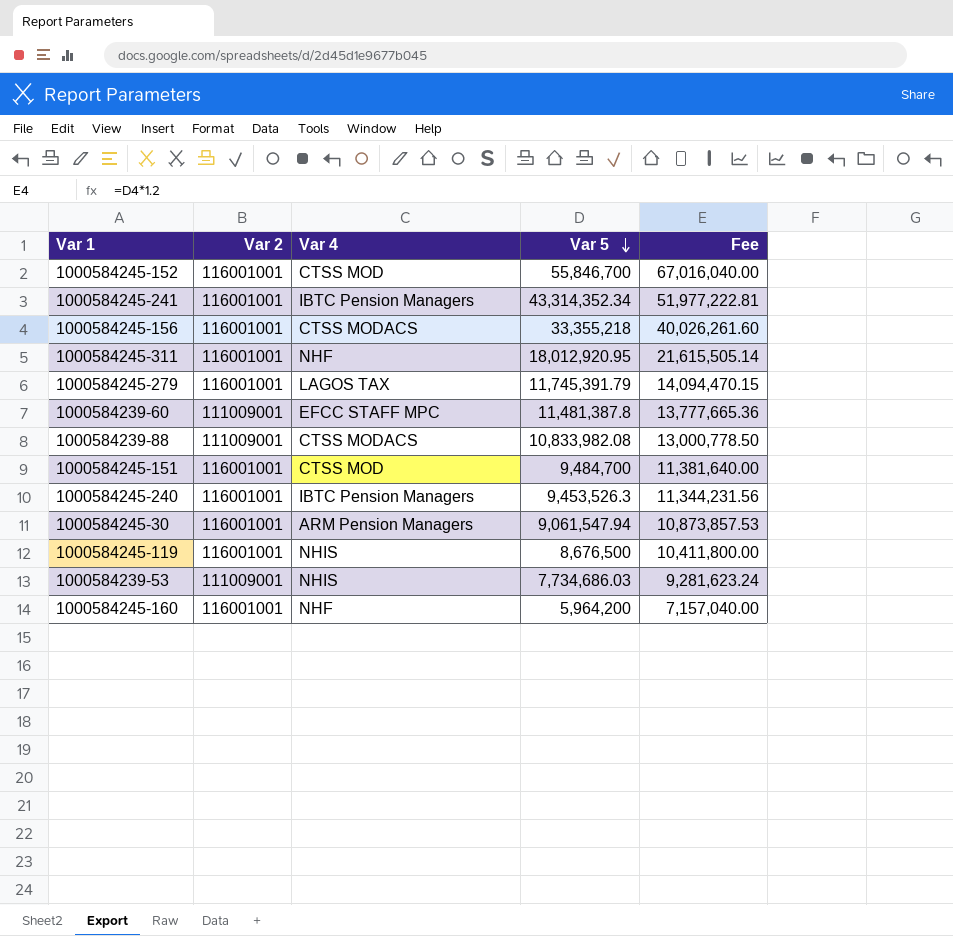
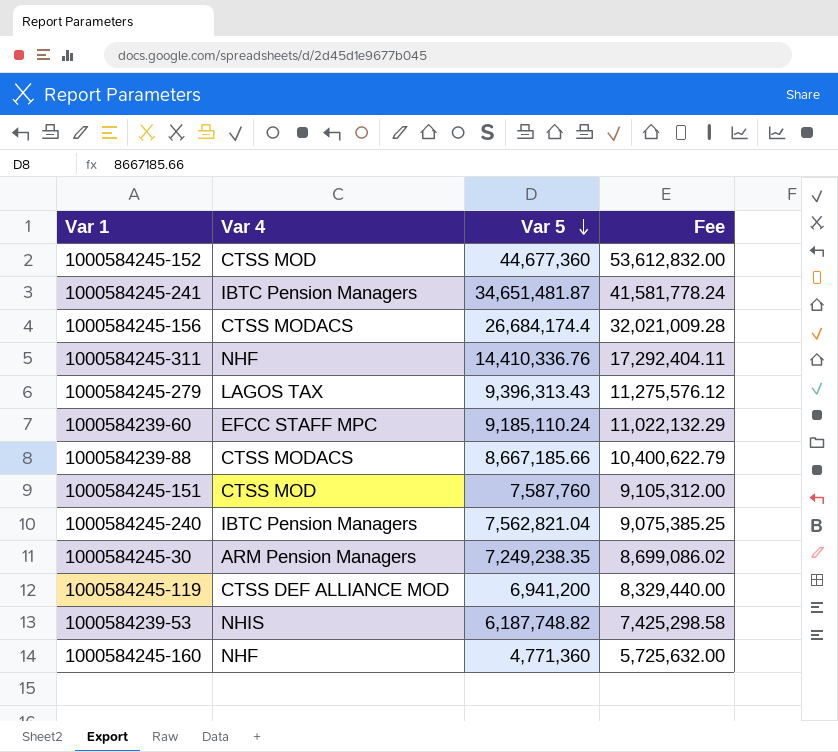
column Var 2 | position: 2 -> none
1000584245-152 | Var 5: 55,846,700 -> 44,677,360
1000584245-152 | Fee: 67,016,040.00 -> 53,612,832.00
1000584245-241 | Var 5: 43,314,352.34 -> 34,651,481.87
1000584245-241 | Fee: 51,977,222.81 -> 41,581,778.24
1000584245-156 | Var 5: 33,355,218 -> 26,684,174.4
1000584245-156 | Fee: 40,026,261.60 -> 32,021,009.28
1000584245-311 | Var 5: 18,012,920.95 -> 14,410,336.76
1000584245-311 | Fee: 21,615,505.14 -> 17,292,404.11
1000584245-279 | Var 5: 11,745,391.79 -> 9,396,313.43
1000584245-279 | Fee: 14,094,470.15 -> 11,275,576.12
1000584239-60 | Var 5: 11,481,387.8 -> 9,185,110.24
1000584239-60 | Fee: 13,777,665.36 -> 11,022,132.29
1000584239-88 | Var 5: 10,833,982.08 -> 8,667,185.66
1000584239-88 | Fee: 13,000,778.50 -> 10,400,622.79
1000584245-151 | Var 5: 9,484,700 -> 7,587,760
1000584245-151 | Fee: 11,381,640.00 -> 9,105,312.00
1000584245-240 | Var 5: 9,453,526.3 -> 7,562,821.04
1000584245-240 | Fee: 11,344,231.56 -> 9,075,385.25
1000584245-30 | Var 5: 9,061,547.94 -> 7,249,238.35
1000584245-30 | Fee: 10,873,857.53 -> 8,699,086.02
1000584245-119 | Var 4: NHIS -> CTSS DEF ALLIANCE MOD
1000584245-119 | Var 5: 8,676,500 -> 6,941,200
1000584245-119 | Fee: 10,411,800.00 -> 8,329,440.00
1000584239-53 | Var 5: 7,734,686.03 -> 6,187,748.82
1000584239-53 | Fee: 9,281,623.24 -> 7,425,298.58
1000584245-160 | Var 5: 5,964,200 -> 4,771,360
1000584245-160 | Fee: 7,157,040.00 -> 5,725,632.00

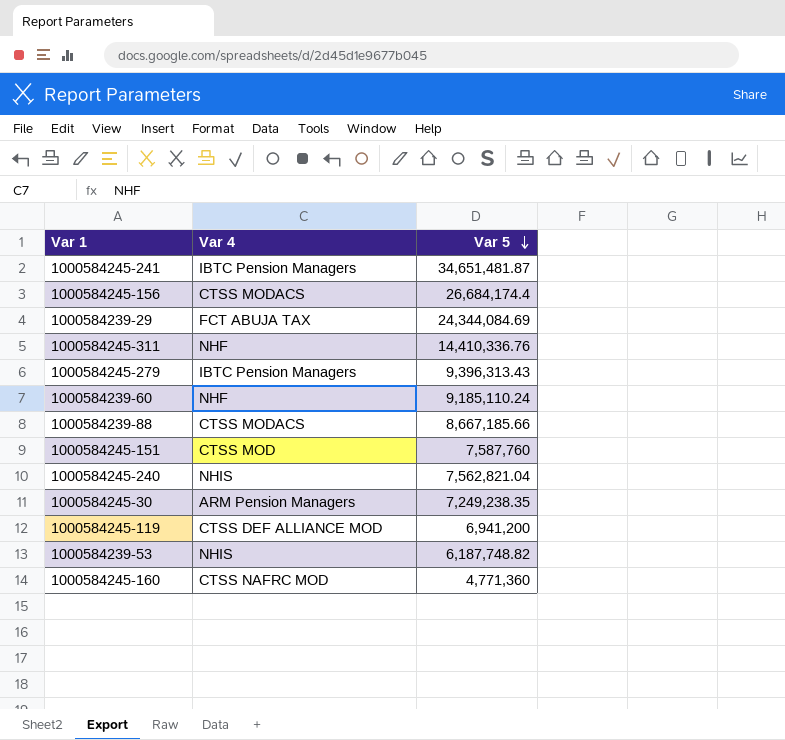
column Fee | formula: [Var 5] * 1.2 -> none
row 1000584245-152: CTSS MOD | 44,677,360 | 53,612,832.00 -> none
row 1000584239-29: none -> FCT ABUJA TAX | 24,344,084.69
1000584245-279 | Var 4: LAGOS TAX -> IBTC Pension Managers
1000584239-60 | Var 4: EFCC STAFF MPC -> NHF
1000584245-240 | Var 4: IBTC Pension Managers -> NHIS
1000584245-160 | Var 4: NHF -> CTSS NAFRC MOD

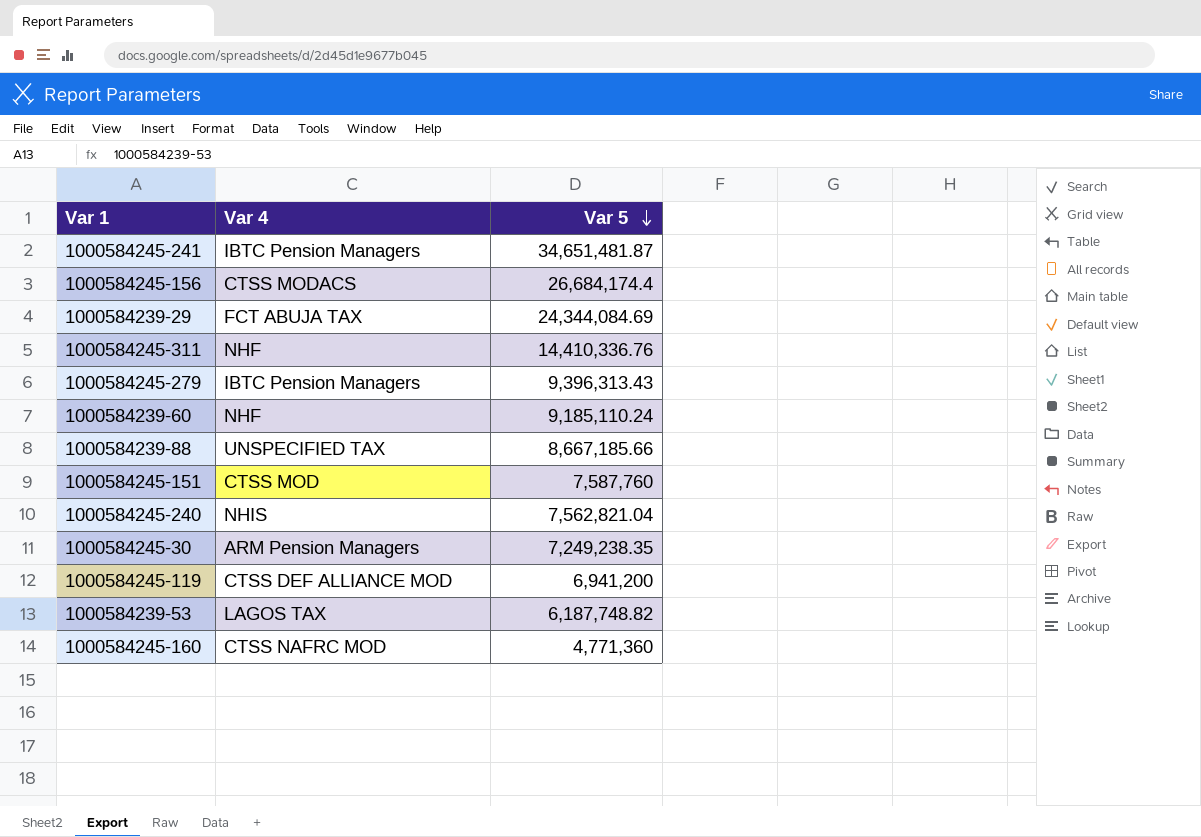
1000584239-88 | Var 4: CTSS MODACS -> UNSPECIFIED TAX
1000584239-53 | Var 4: NHIS -> LAGOS TAX

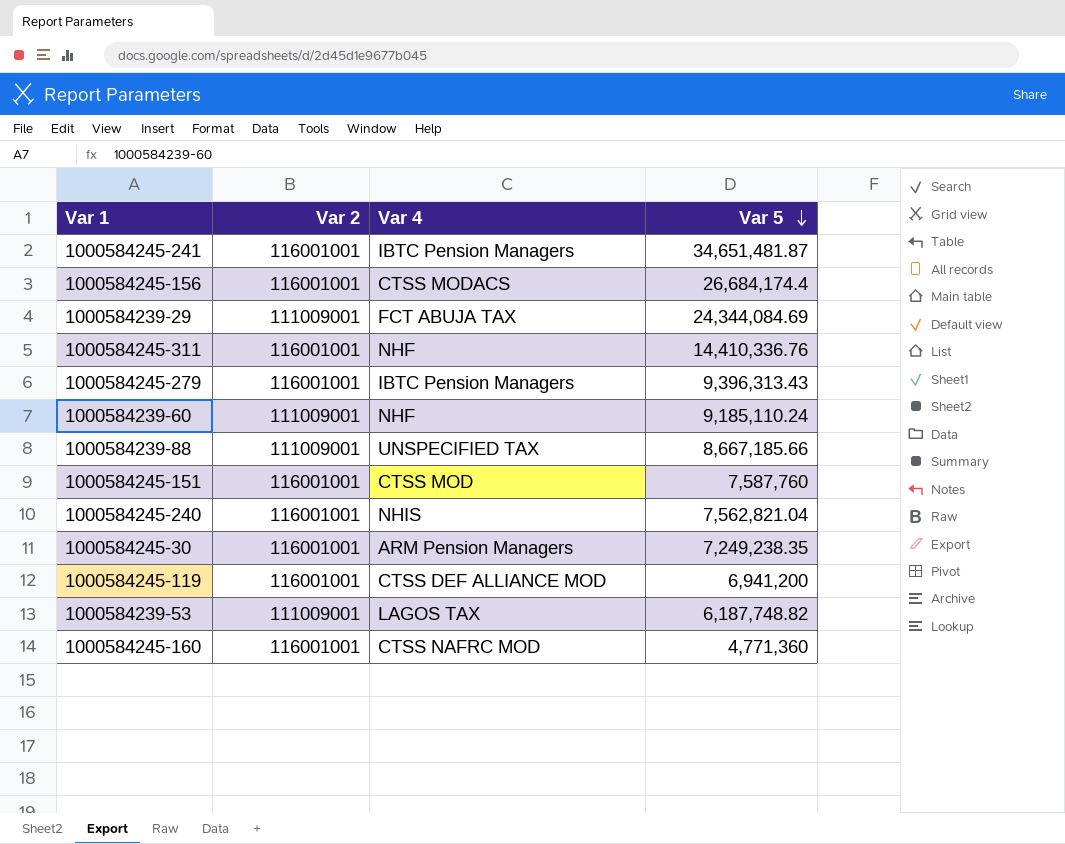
column Var 2 | position: none -> 2

